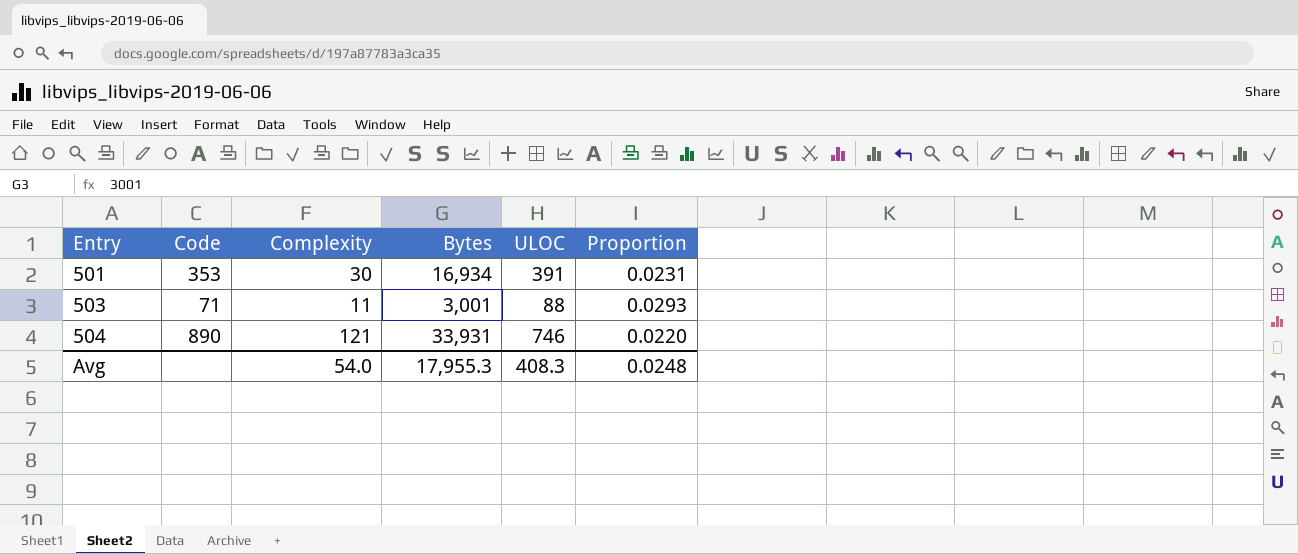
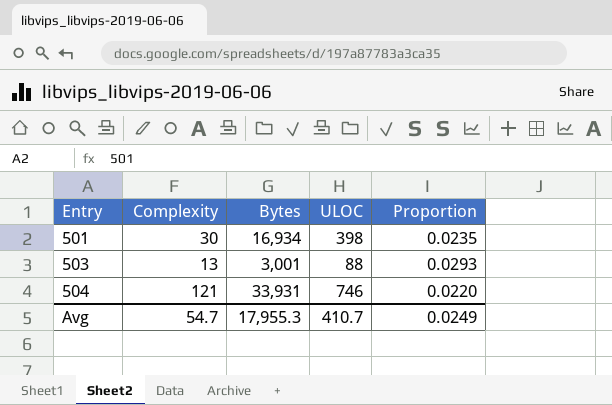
column Code | position: 2 -> none
501 | ULOC: 391 -> 398
501 | Proportion: 0.0231 -> 0.0235
503 | Complexity: 11 -> 13
Avg | Complexity: 54.0 -> 54.7
Avg | ULOC: 408.3 -> 410.7
Avg | Proportion: 0.0248 -> 0.0249

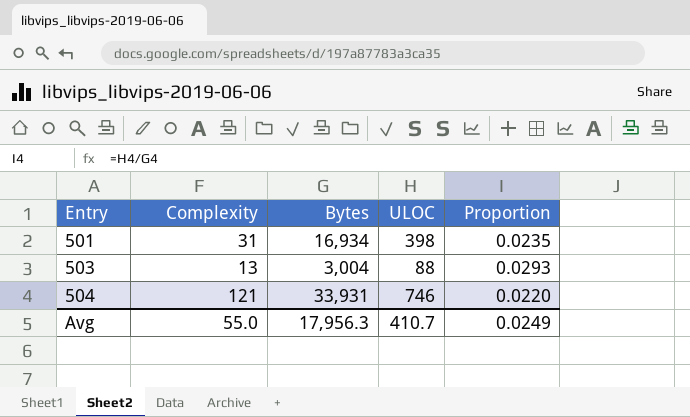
501 | Complexity: 30 -> 31
503 | Bytes: 3,001 -> 3,004
Avg | Complexity: 54.7 -> 55.0
Avg | Bytes: 17,955.3 -> 17,956.3

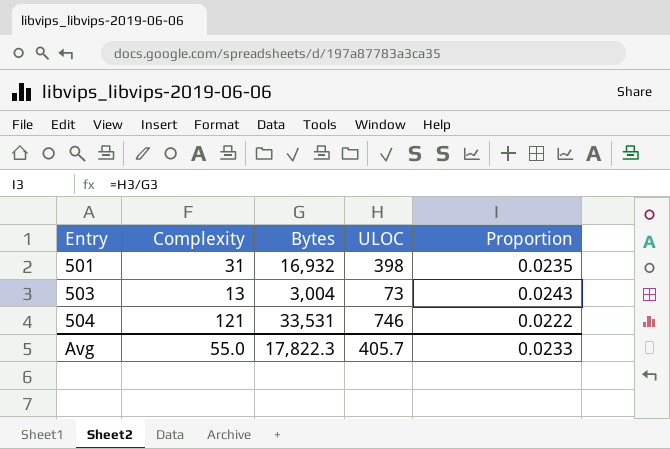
501 | Bytes: 16,934 -> 16,932
503 | ULOC: 88 -> 73
503 | Proportion: 0.0293 -> 0.0243
504 | Bytes: 33,931 -> 33,531
504 | Proportion: 0.0220 -> 0.0222
Avg | Bytes: 17,956.3 -> 17,822.3
Avg | ULOC: 410.7 -> 405.7
Avg | Proportion: 0.0249 -> 0.0233

